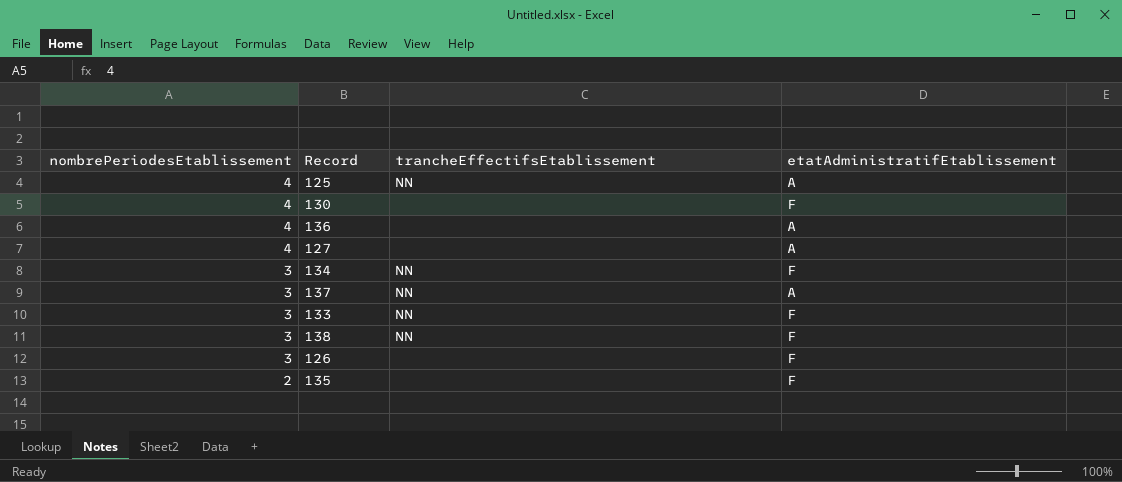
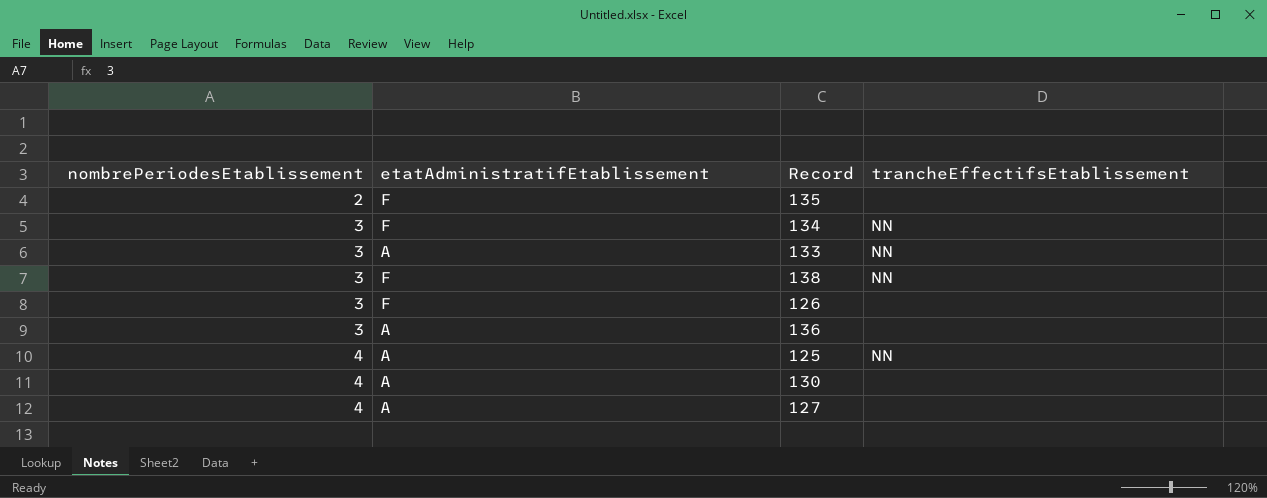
row order: nombrePeriodesEtablissement descending -> nombrePeriodesEtablissement ascending
column etatAdministratifEtablissement | position: 4 -> 2
row 137: 3 | NN | A -> none
133 | etatAdministratifEtablissement: F -> A
136 | nombrePeriodesEtablissement: 4 -> 3
130 | etatAdministratifEtablissement: F -> A

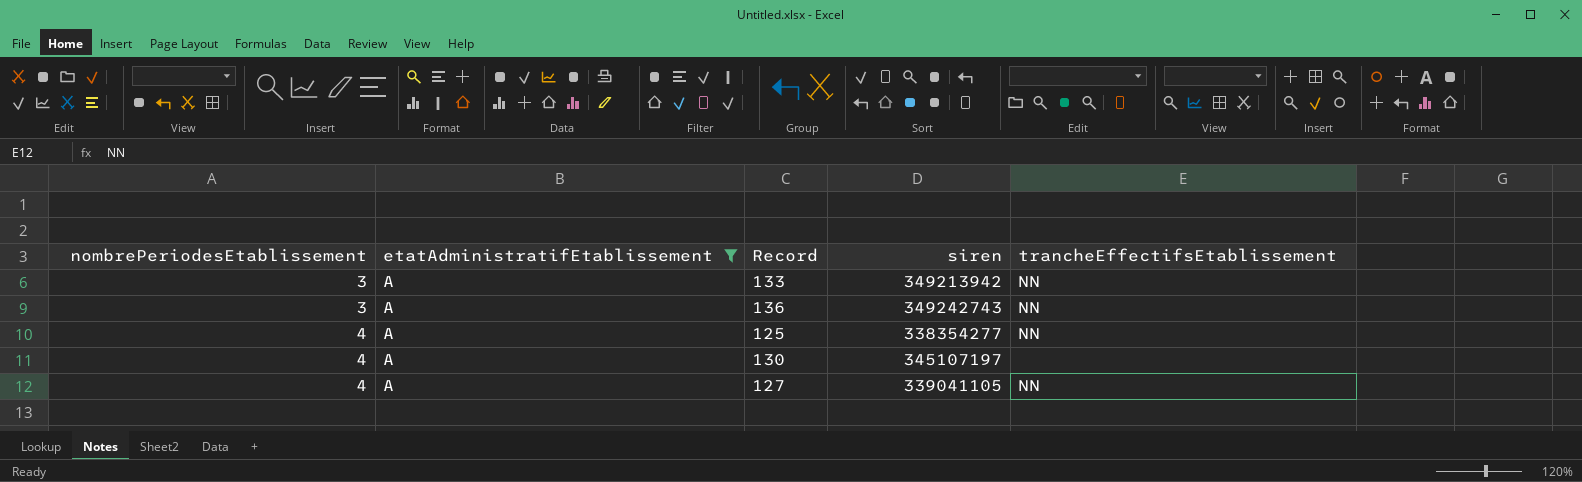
filter: none -> etatAdministratifEtablissement = A
column siren | position: none -> 4
136 | trancheEffectifsEtablissement: none -> NN
127 | trancheEffectifsEtablissement: none -> NN

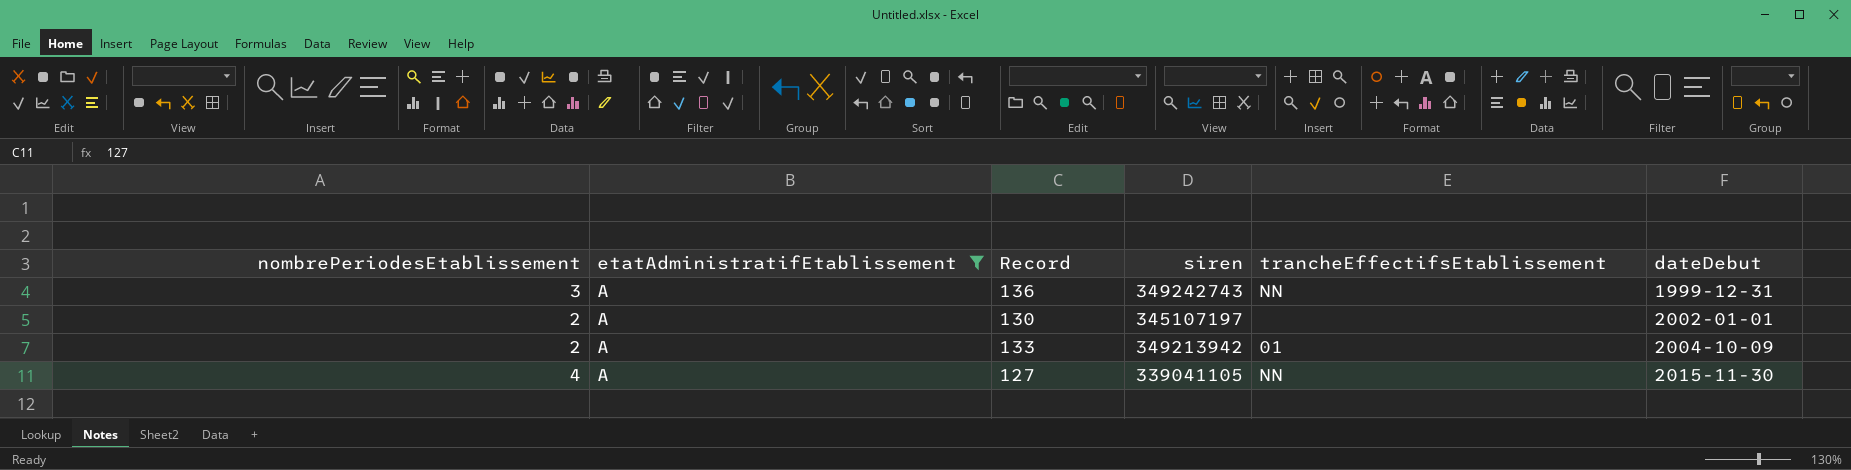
row order: nombrePeriodesEtablissement ascending -> dateDebut ascending
column dateDebut | position: none -> 6
row 125: 4 | A | 338354277 | NN -> none
130 | nombrePeriodesEtablissement: 4 -> 2
133 | nombrePeriodesEtablissement: 3 -> 2
133 | trancheEffectifsEtablissement: NN -> 01

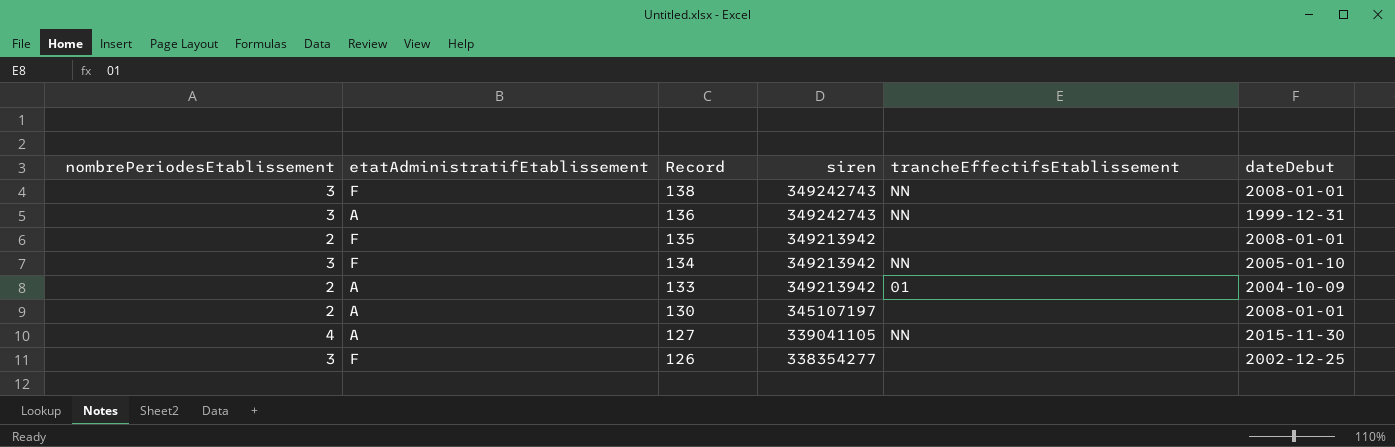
filter: etatAdministratifEtablissement = A -> none
row order: dateDebut ascending -> Record descending
130 | dateDebut: 2002-01-01 -> 2008-01-01

